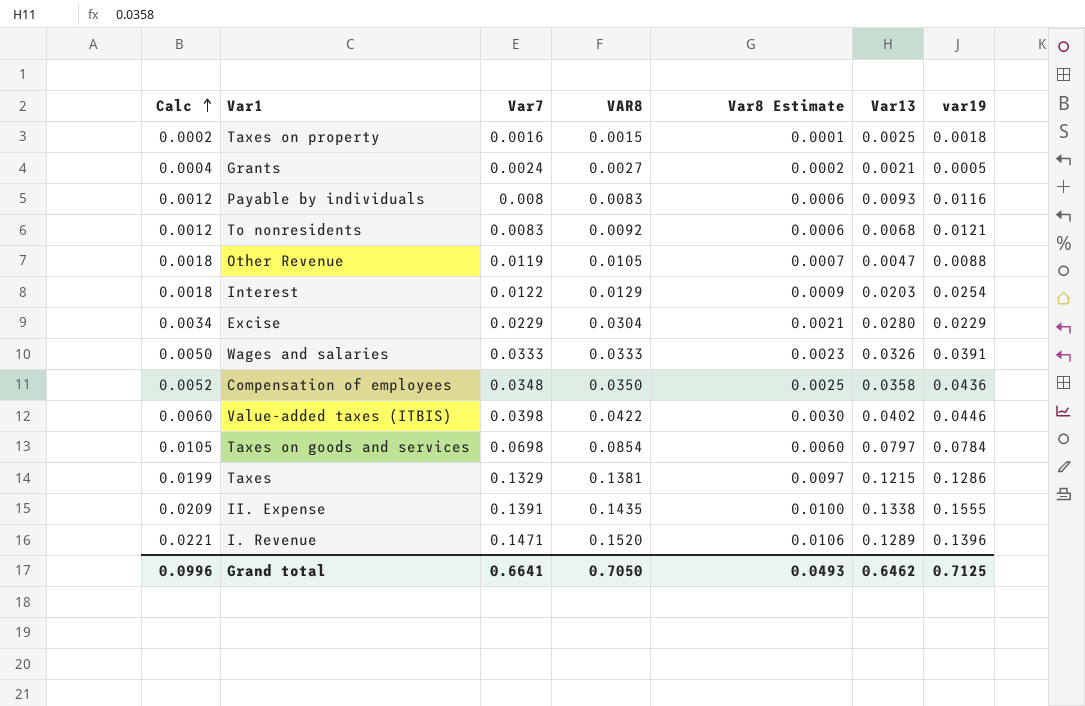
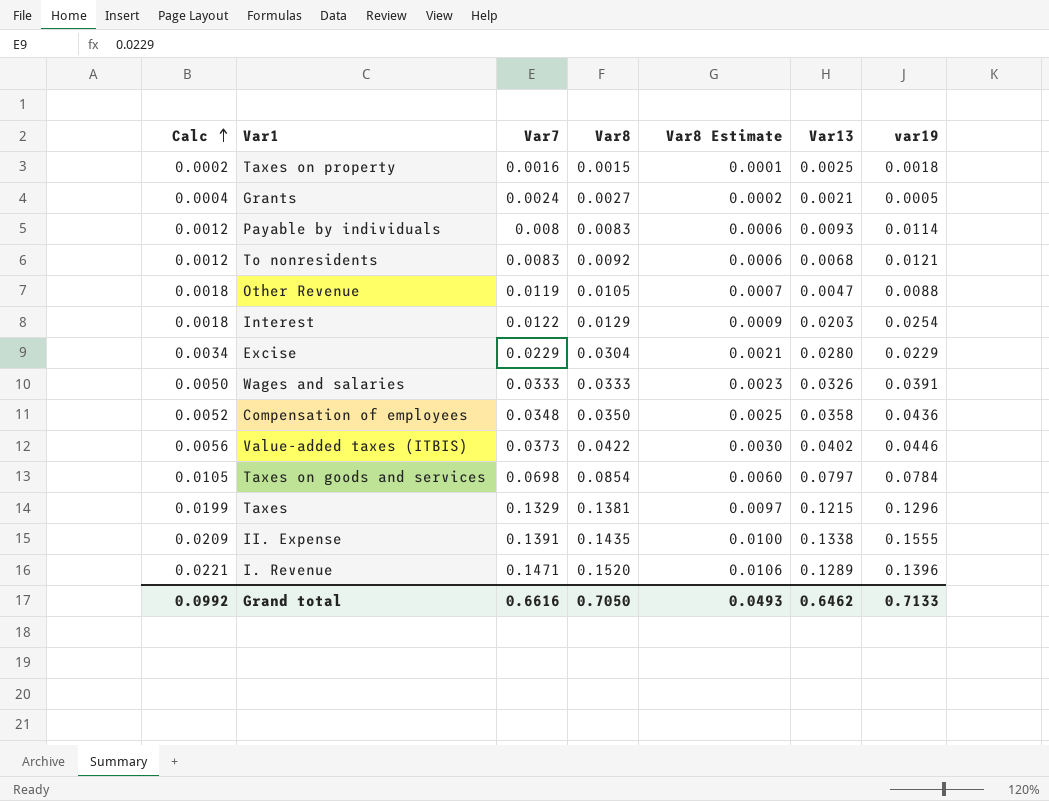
column name: VAR8 -> Var8
Payable by individuals | var19: 0.0116 -> 0.0114
Value-added taxes (ITBIS) | Calc: 0.0060 -> 0.0056
Value-added taxes (ITBIS) | Var7: 0.0398 -> 0.0373
Taxes | var19: 0.1286 -> 0.1296
Grand total | Calc: 0.0996 -> 0.0992
Grand total | Var7: 0.6641 -> 0.6616
Grand total | var19: 0.7125 -> 0.7133

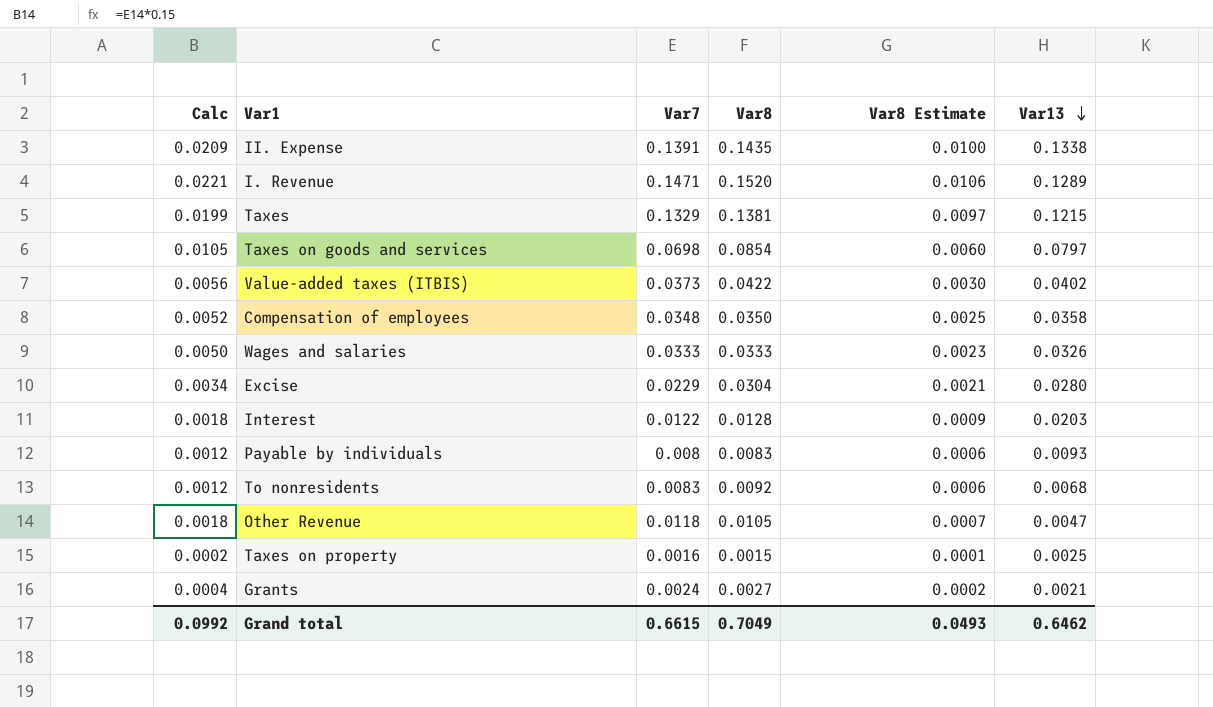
row order: Calc ascending -> Var13 descending
column var19 | position: 7 -> none
Interest | Var8: 0.0129 -> 0.0128
Other Revenue | Var7: 0.0119 -> 0.0118
Grand total | Var7: 0.6616 -> 0.6615
Grand total | Var8: 0.7050 -> 0.7049

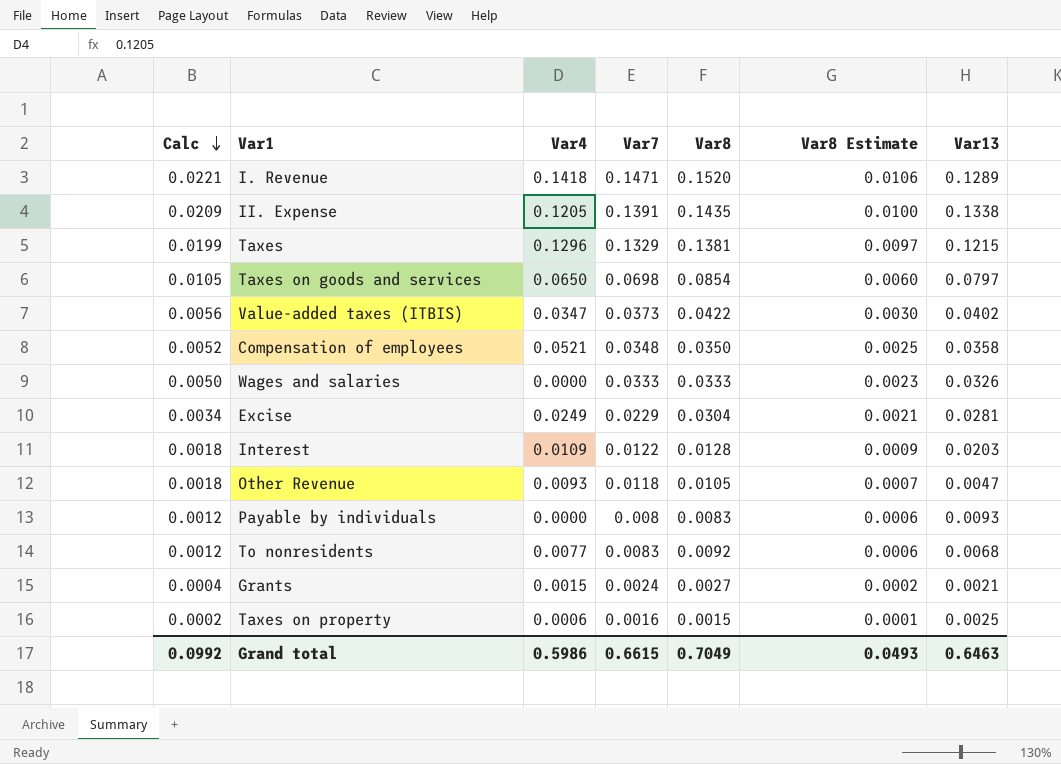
row order: Var13 descending -> Calc descending
column Var4 | position: none -> 3
Excise | Var13: 0.0280 -> 0.0281
Grand total | Var13: 0.6462 -> 0.6463

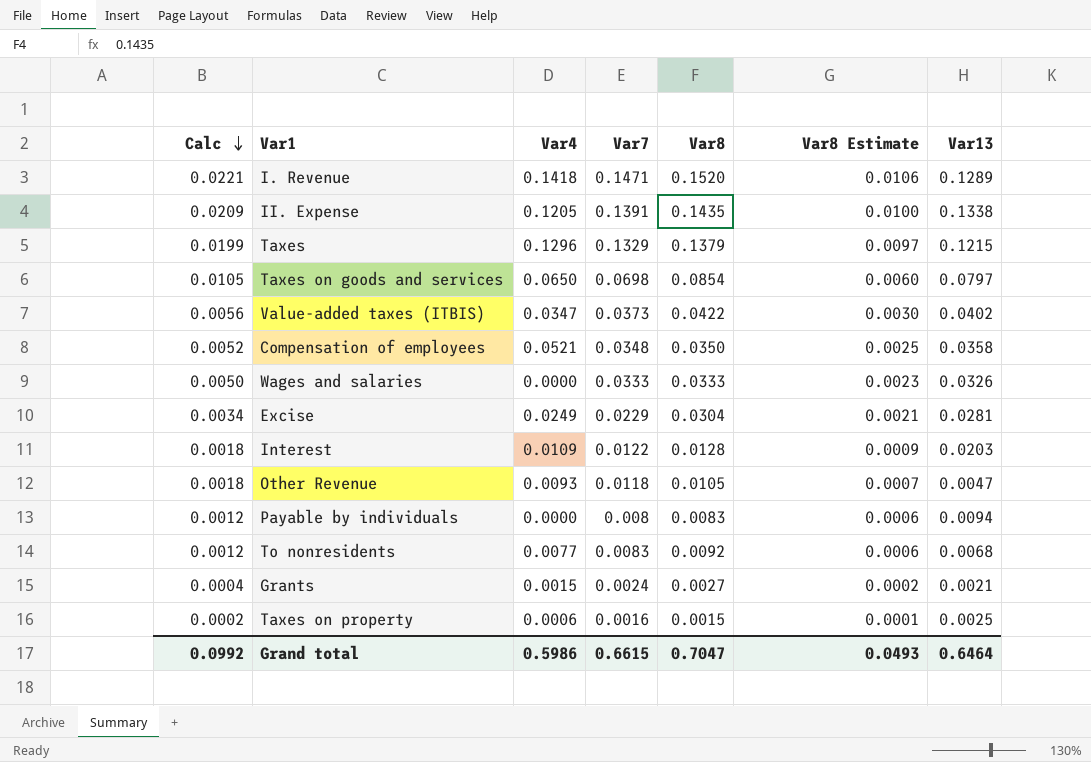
Taxes | Var8: 0.1381 -> 0.1379
Payable by individuals | Var13: 0.0093 -> 0.0094
Grand total | Var8: 0.7049 -> 0.7047
Grand total | Var13: 0.6463 -> 0.6464

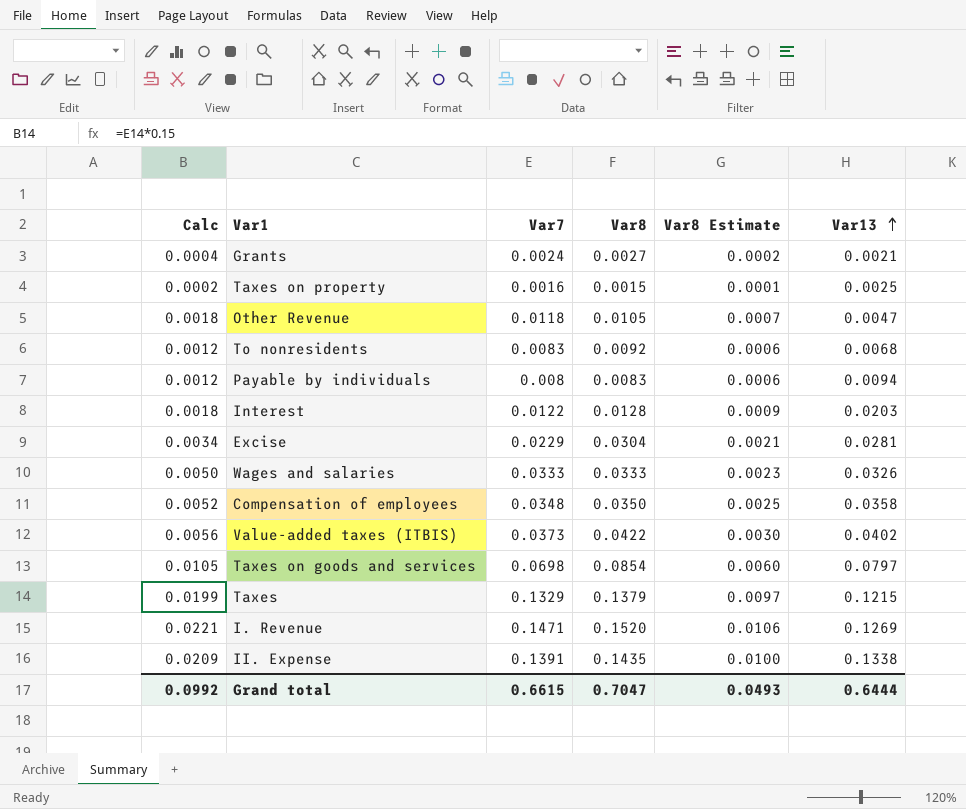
row order: Calc descending -> Var13 ascending
column Var4 | position: 3 -> none
I. Revenue | Var13: 0.1289 -> 0.1269
Grand total | Var13: 0.6464 -> 0.6444

